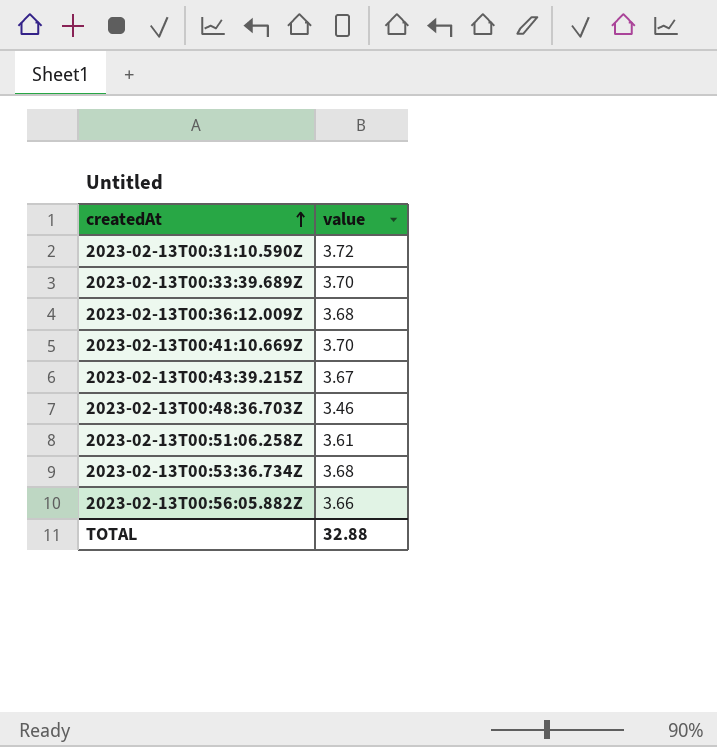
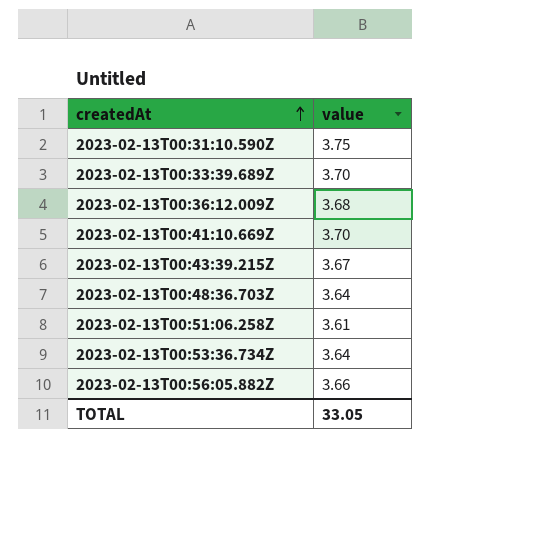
2023-02-13T00:31:10.590Z | value: 3.72 -> 3.75
2023-02-13T00:48:36.703Z | value: 3.46 -> 3.64
2023-02-13T00:53:36.734Z | value: 3.68 -> 3.64
TOTAL | value: 32.88 -> 33.05

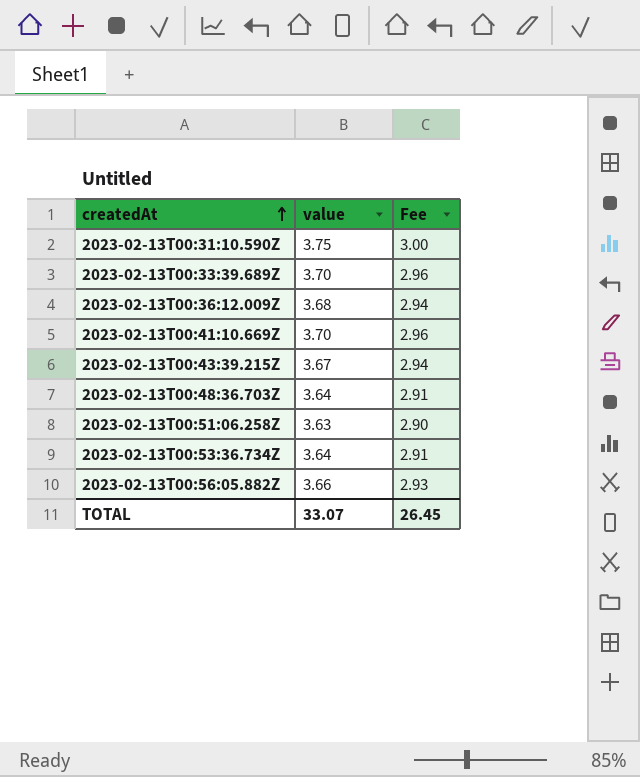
column Fee | formula: none -> [value] * 0.8
2023-02-13T00:51:06.258Z | value: 3.61 -> 3.63
TOTAL | value: 33.05 -> 33.07

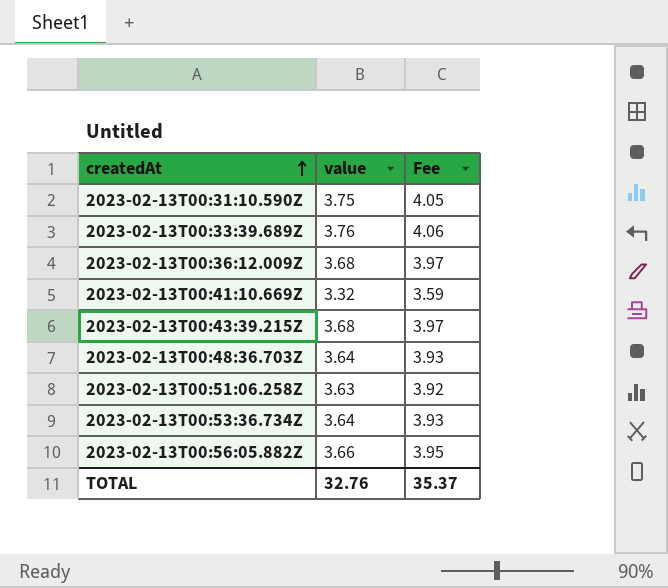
column Fee | formula: [value] * 0.8 -> [value] * 1.08
2023-02-13T00:33:39.689Z | value: 3.70 -> 3.76
2023-02-13T00:41:10.669Z | value: 3.70 -> 3.32
2023-02-13T00:43:39.215Z | value: 3.67 -> 3.68
TOTAL | value: 33.07 -> 32.76
TOTAL | Fee: 26.45 -> 35.37

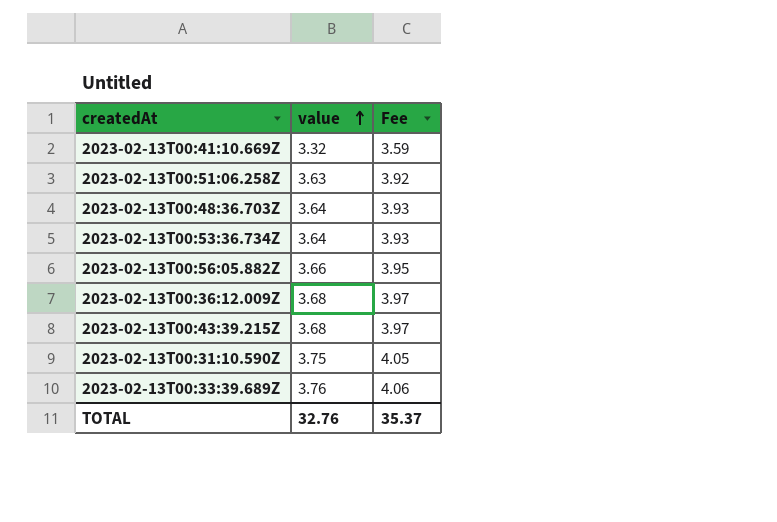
row order: createdAt ascending -> value ascending

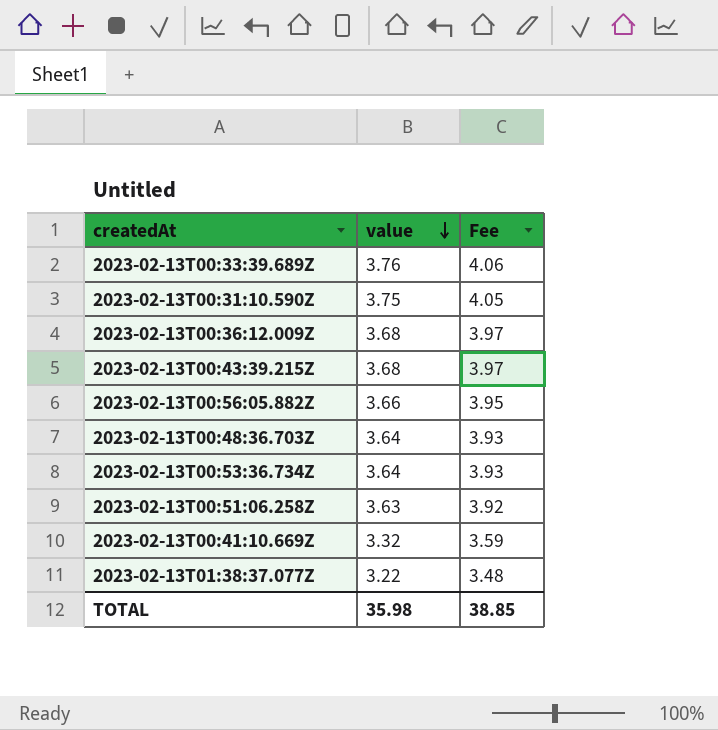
row order: value ascending -> value descending
row 2023-02-13T01:38:37.077Z: none -> 3.22 | 3.48
TOTAL | value: 32.76 -> 35.98
TOTAL | Fee: 35.37 -> 38.85

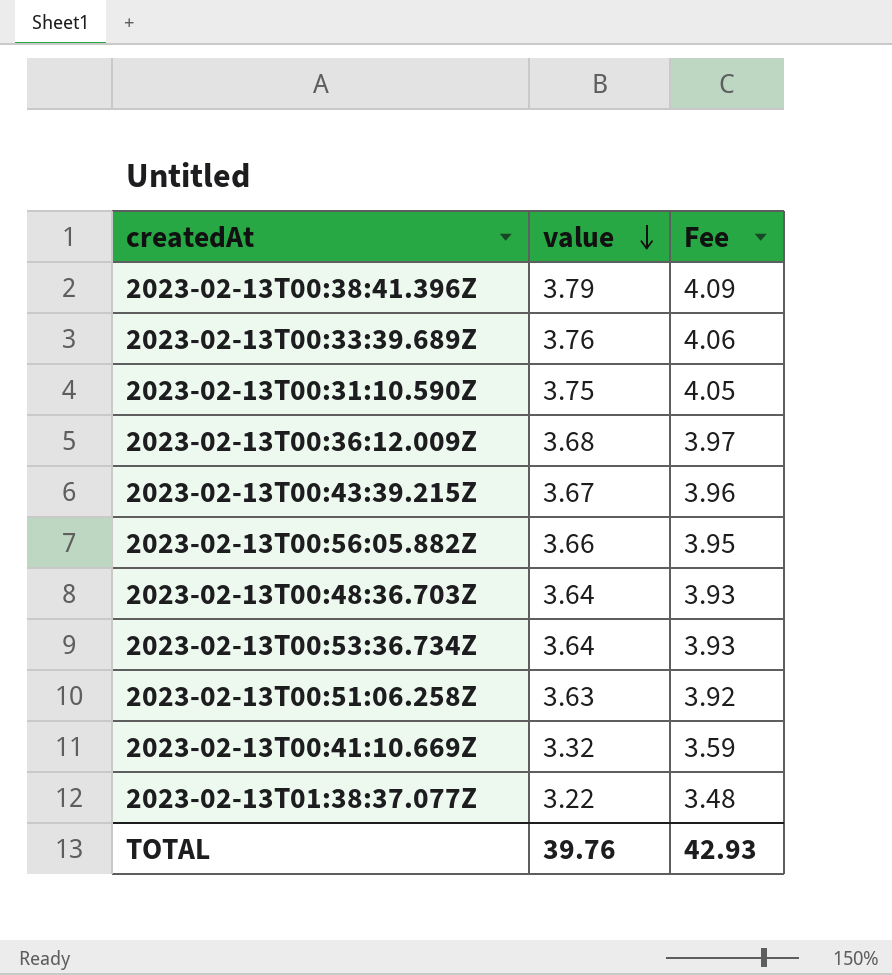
row 2023-02-13T00:38:41.396Z: none -> 3.79 | 4.09
2023-02-13T00:43:39.215Z | value: 3.68 -> 3.67
2023-02-13T00:43:39.215Z | Fee: 3.97 -> 3.96
TOTAL | value: 35.98 -> 39.76
TOTAL | Fee: 38.85 -> 42.93

